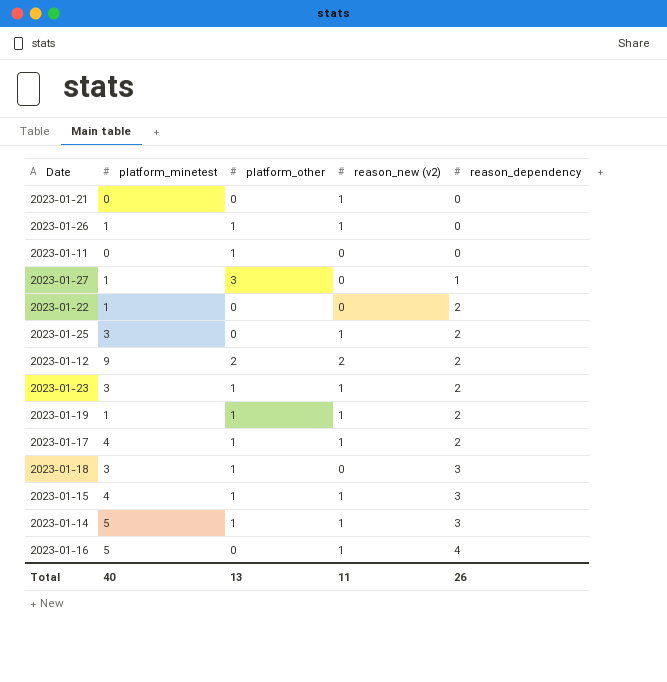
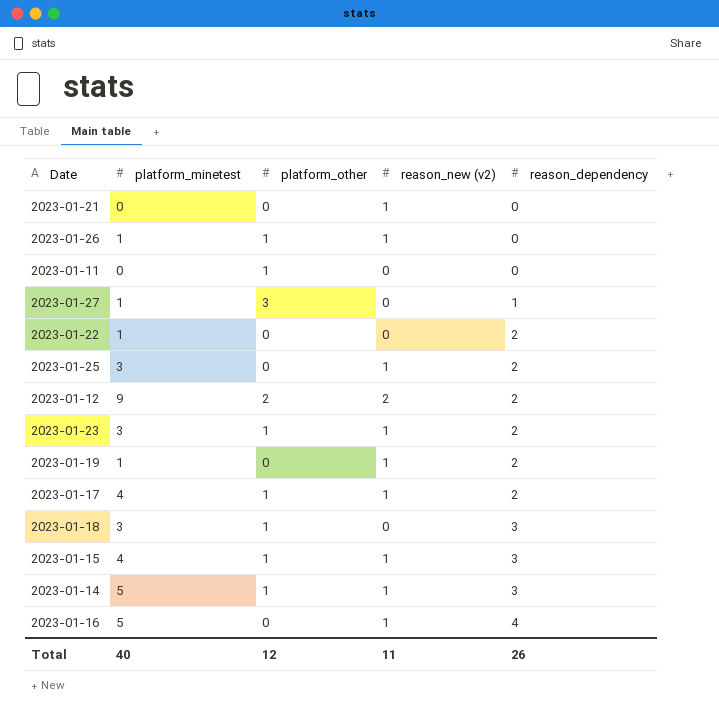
2023-01-19 | platform_other: 1 -> 0
Total | platform_other: 13 -> 12

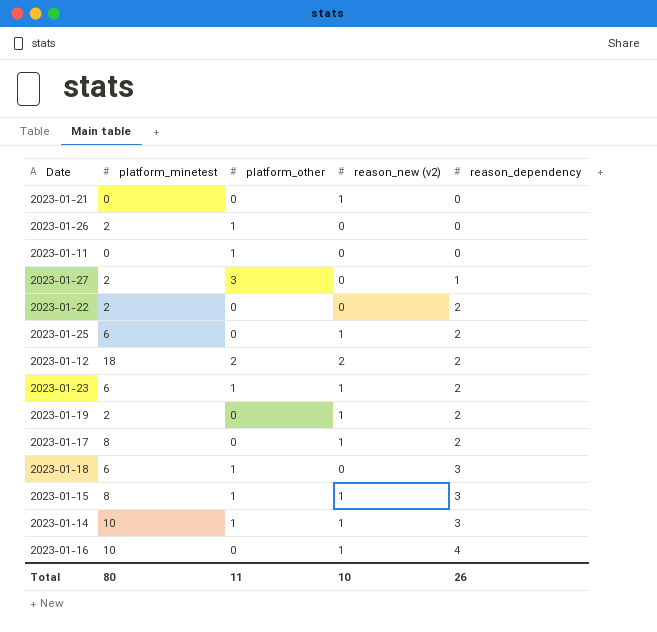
2023-01-26 | platform_minetest: 1 -> 2
2023-01-26 | reason_new (v2): 1 -> 0
2023-01-27 | platform_minetest: 1 -> 2
2023-01-22 | platform_minetest: 1 -> 2
2023-01-25 | platform_minetest: 3 -> 6
2023-01-12 | platform_minetest: 9 -> 18
2023-01-23 | platform_minetest: 3 -> 6
2023-01-19 | platform_minetest: 1 -> 2
2023-01-17 | platform_minetest: 4 -> 8
2023-01-17 | platform_other: 1 -> 0
2023-01-18 | platform_minetest: 3 -> 6
2023-01-15 | platform_minetest: 4 -> 8
2023-01-14 | platform_minetest: 5 -> 10
2023-01-16 | platform_minetest: 5 -> 10
Total | platform_minetest: 40 -> 80
Total | platform_other: 12 -> 11
Total | reason_new (v2): 11 -> 10

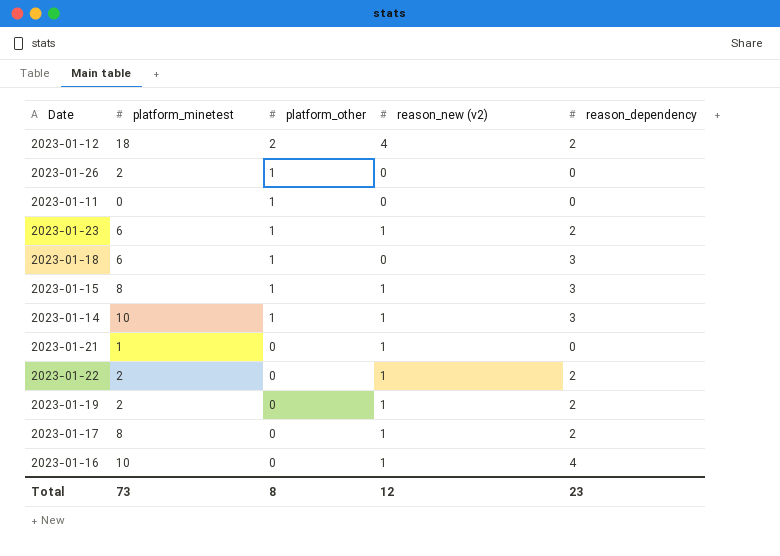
row order: reason_dependency ascending -> platform_other descending
row 2023-01-27: 2 | 3 | 0 | 1 -> none
row 2023-01-25: 6 | 0 | 1 | 2 -> none
2023-01-12 | reason_new (v2): 2 -> 4
2023-01-21 | platform_minetest: 0 -> 1
2023-01-22 | reason_new (v2): 0 -> 1
Total | platform_minetest: 80 -> 73
Total | platform_other: 11 -> 8
Total | reason_new (v2): 10 -> 12
Total | reason_dependency: 26 -> 23

